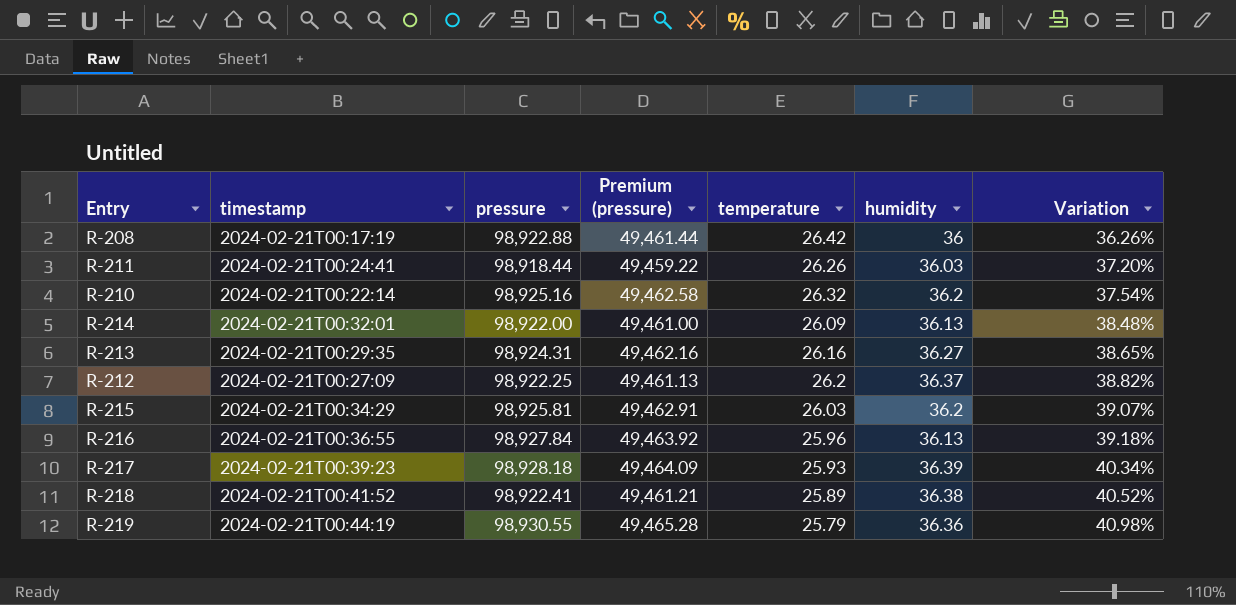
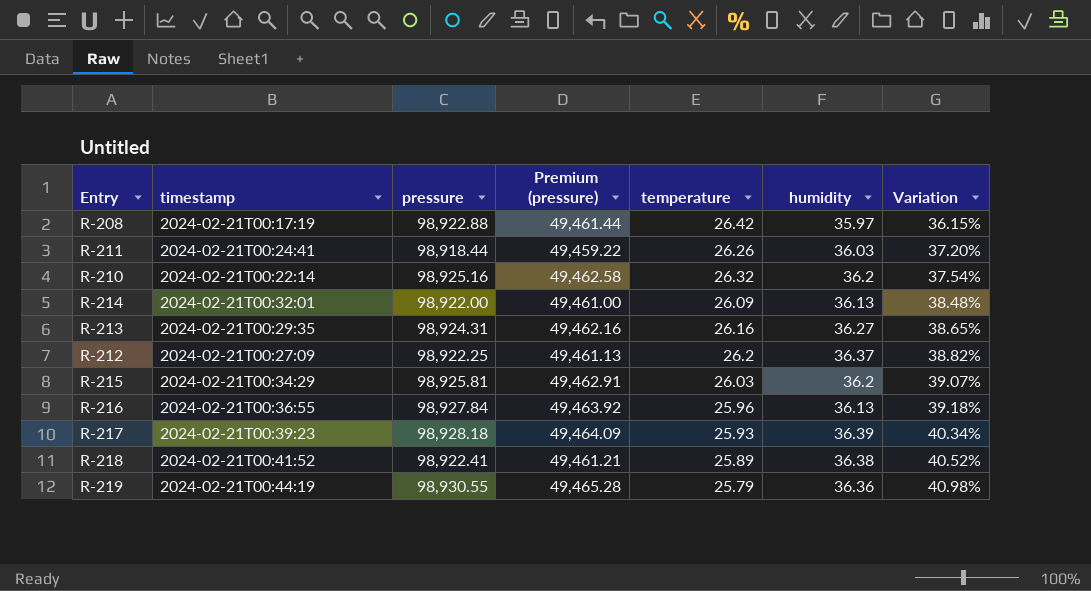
R-208 | humidity: 36 -> 35.97
R-208 | Variation: 36.26% -> 36.15%

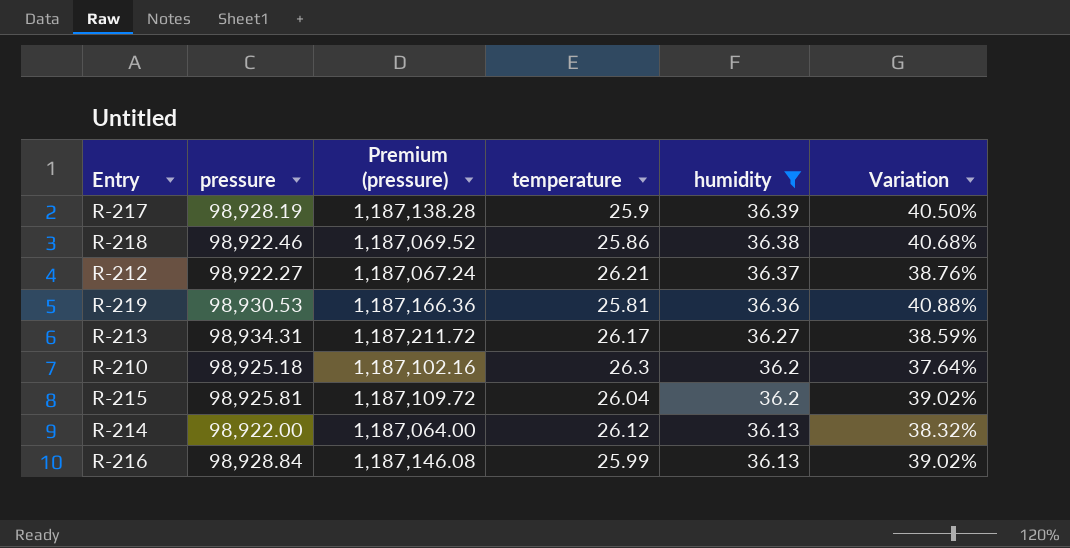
filter: none -> humidity >= 36.13
row order: Variation ascending -> humidity descending
column timestamp | position: 2 -> none
column Premium (pressure) | formula: [pressure] * 0.5 -> [pressure] * 12
R-217 | pressure: 98,928.18 -> 98,928.19
R-217 | temperature: 25.93 -> 25.9
R-217 | Variation: 40.34% -> 40.50%
R-218 | pressure: 98,922.41 -> 98,922.46
R-218 | temperature: 25.89 -> 25.86
R-218 | Variation: 40.52% -> 40.68%
R-212 | pressure: 98,922.25 -> 98,922.27
R-212 | temperature: 26.2 -> 26.21
R-212 | Variation: 38.82% -> 38.76%
R-219 | pressure: 98,930.55 -> 98,930.53
R-219 | temperature: 25.79 -> 25.81
R-219 | Variation: 40.98% -> 40.88%
R-213 | pressure: 98,924.31 -> 98,934.31
R-213 | temperature: 26.16 -> 26.17
R-213 | Variation: 38.65% -> 38.59%
R-210 | pressure: 98,925.16 -> 98,925.18
R-210 | temperature: 26.32 -> 26.3
R-210 | Variation: 37.54% -> 37.64%
R-215 | temperature: 26.03 -> 26.04
R-215 | Variation: 39.07% -> 39.02%
R-214 | temperature: 26.09 -> 26.12
R-214 | Variation: 38.48% -> 38.32%
R-216 | pressure: 98,927.84 -> 98,928.84
R-216 | temperature: 25.96 -> 25.99
R-216 | Variation: 39.18% -> 39.02%

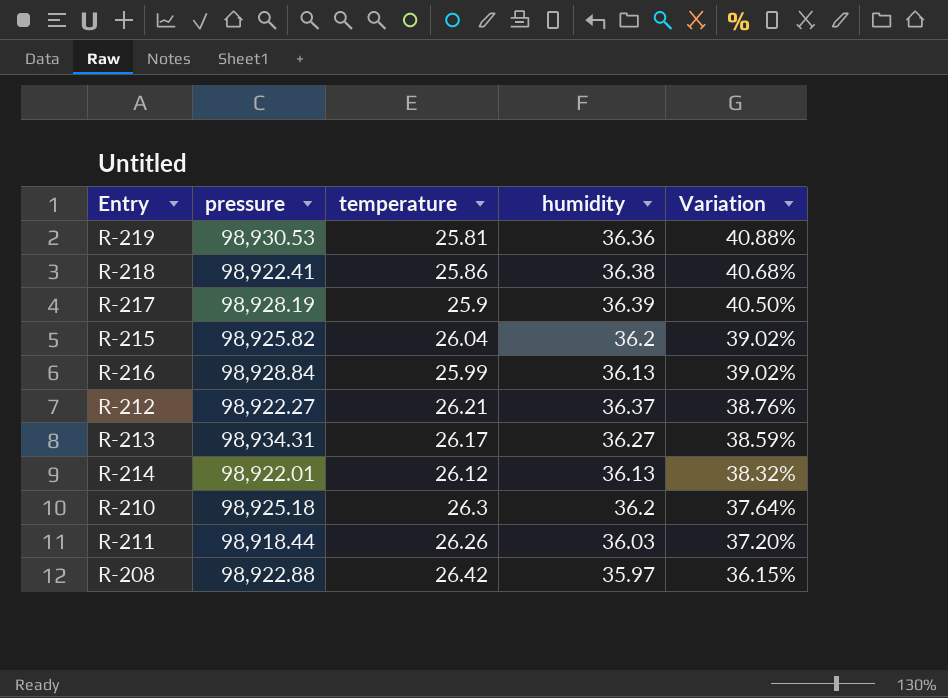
filter: humidity >= 36.13 -> none
row order: humidity descending -> Variation descending
column Premium (pressure) | formula: [pressure] * 12 -> none
R-218 | pressure: 98,922.46 -> 98,922.41
R-215 | pressure: 98,925.81 -> 98,925.82
R-214 | pressure: 98,922.00 -> 98,922.01

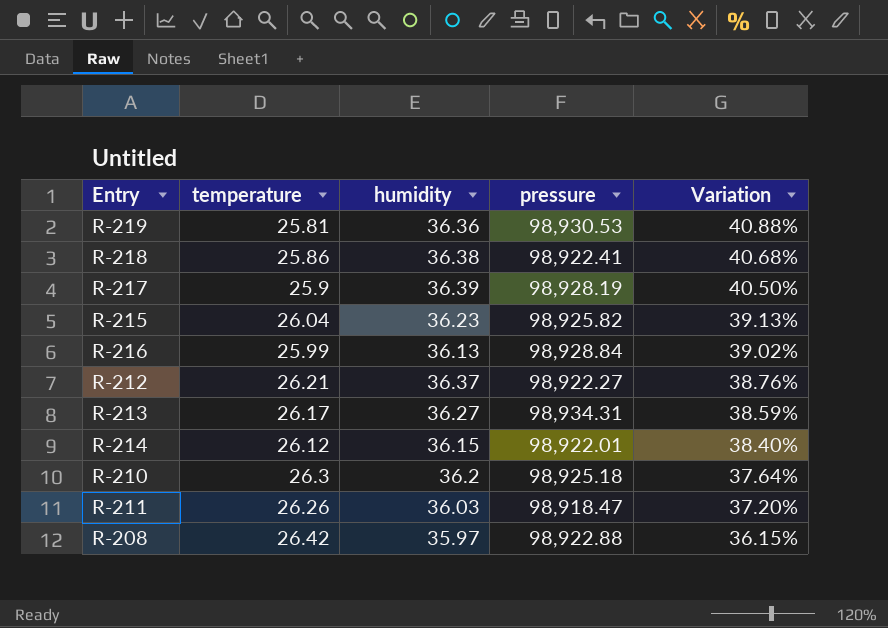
column pressure | position: 2 -> 4
R-215 | humidity: 36.2 -> 36.23
R-215 | Variation: 39.02% -> 39.13%
R-214 | humidity: 36.13 -> 36.15
R-214 | Variation: 38.32% -> 38.40%
R-211 | pressure: 98,918.44 -> 98,918.47

